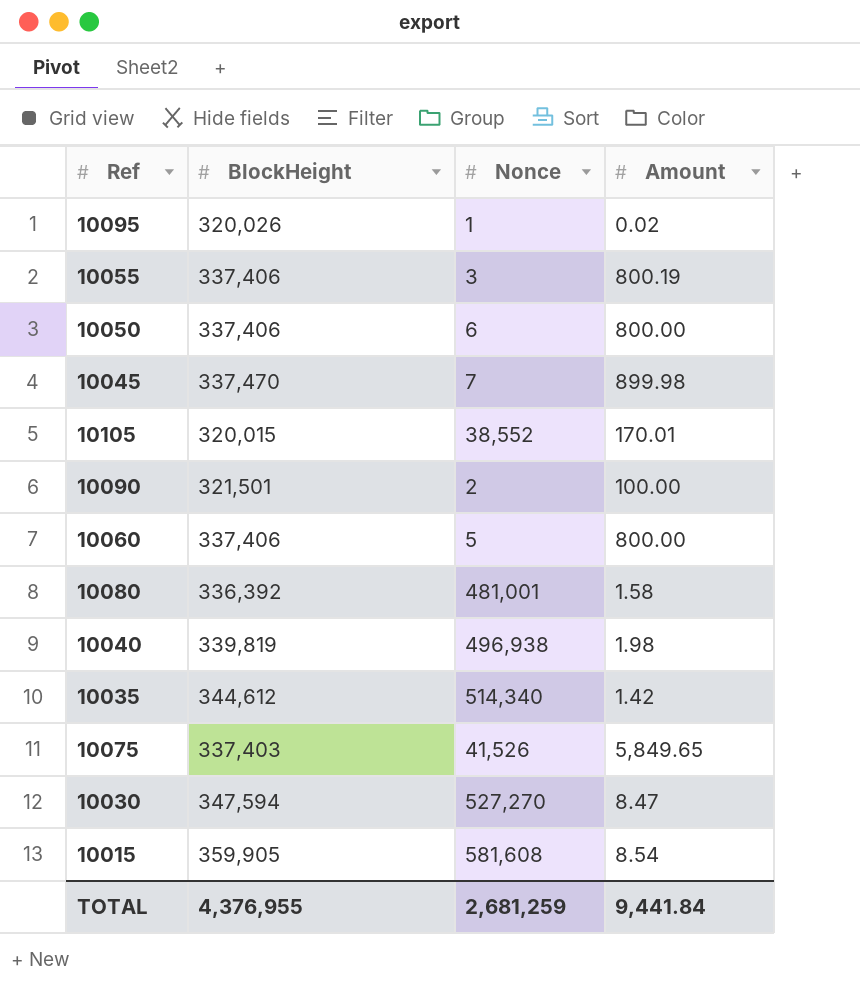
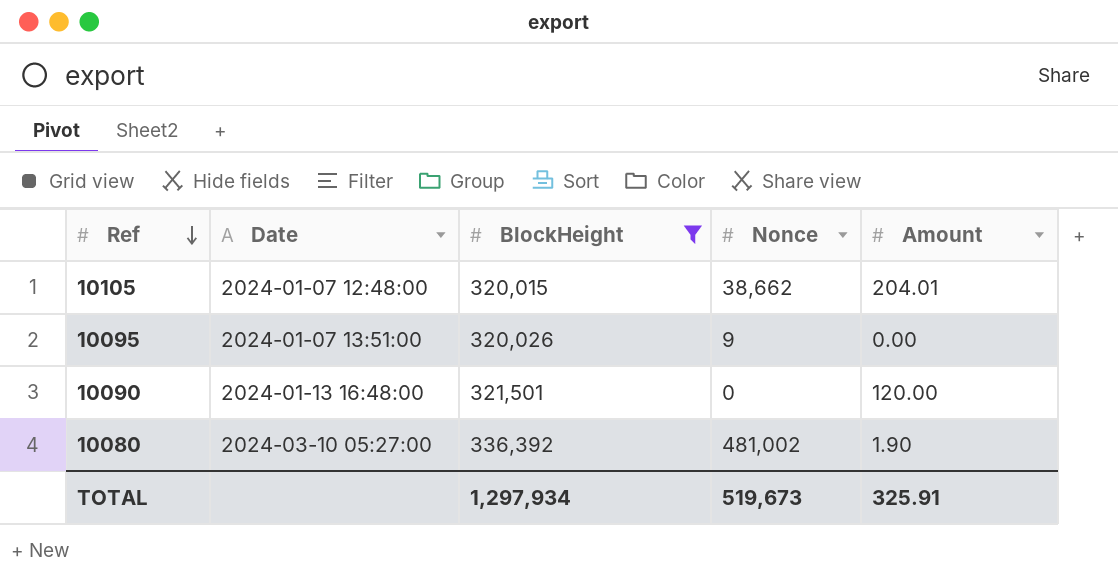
filter: none -> BlockHeight <= 336,392
row order: none -> Ref descending
column Date | position: none -> 2
10105 | Nonce: 38,552 -> 38,662
10105 | Amount: 170.01 -> 204.01
10095 | Nonce: 1 -> 9
10095 | Amount: 0.02 -> 0.00
10090 | Nonce: 2 -> 0
10090 | Amount: 100.00 -> 120.00
10080 | Nonce: 481,001 -> 481,002
10080 | Amount: 1.58 -> 1.90
TOTAL | BlockHeight: 4,376,955 -> 1,297,934
TOTAL | Nonce: 2,681,259 -> 519,673
TOTAL | Amount: 9,441.84 -> 325.91

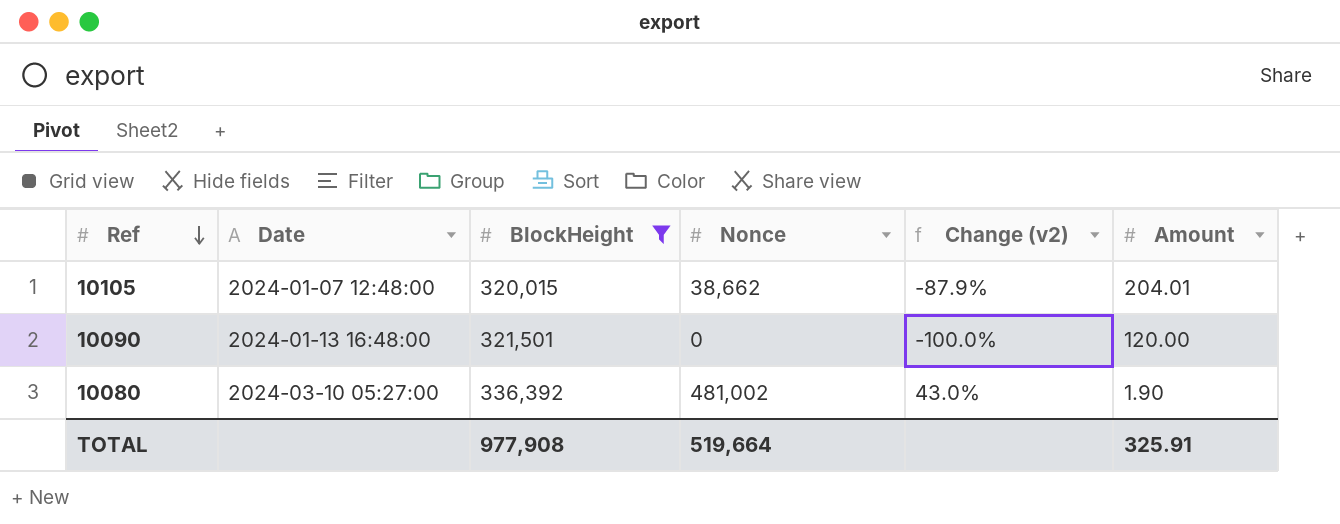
column Change (v2) | formula: none -> ([Nonce] - [BlockHeight]) / [BlockHeight]
row 10095: 2024-01-07 13:51:00 | 320,026 | 9 | 0.00 -> none
TOTAL | BlockHeight: 1,297,934 -> 977,908
TOTAL | Nonce: 519,673 -> 519,664

